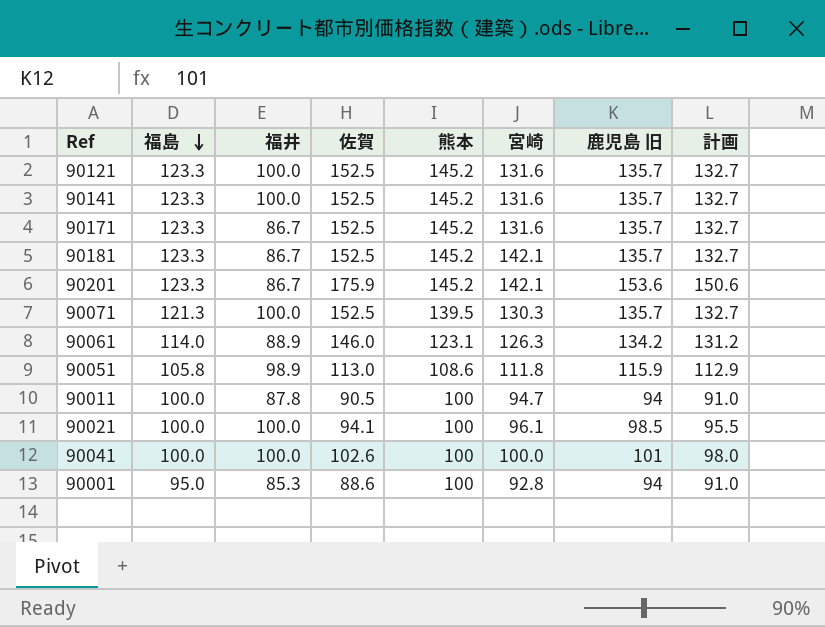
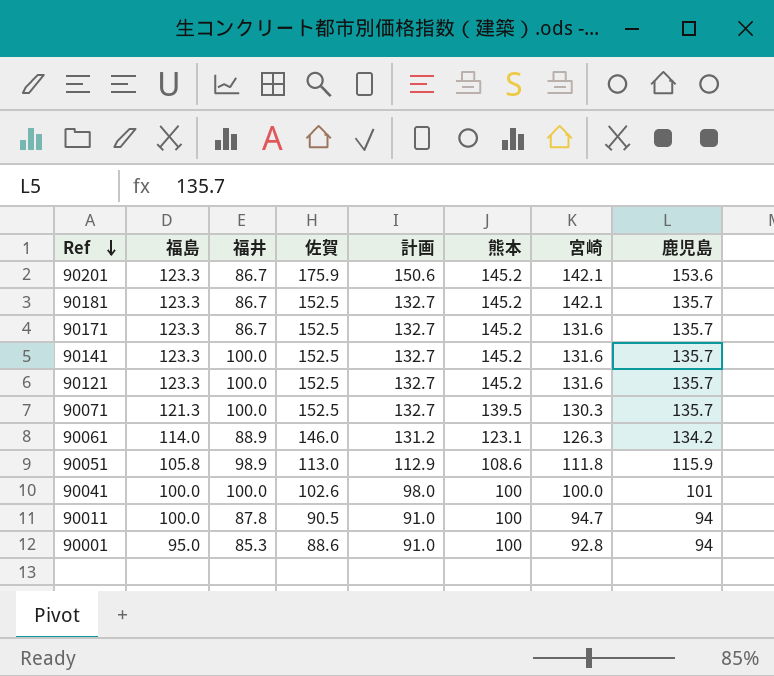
row order: 福島 descending -> Ref descending
column 計画 | position: 8 -> 5
column name: 鹿児島 旧 -> 鹿児島
row 90021: 100.0 | 100.0 | 94.1 | 100 | 96.1 | 98.5 | 95.5 -> none

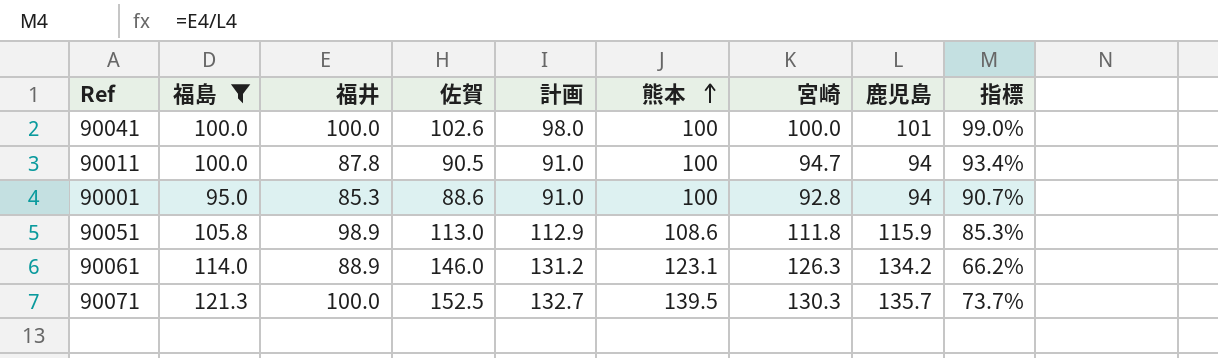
filter: none -> 福島 != 123.3
row order: Ref descending -> 熊本 ascending
column 指標 | formula: none -> [福井] / [鹿児島]

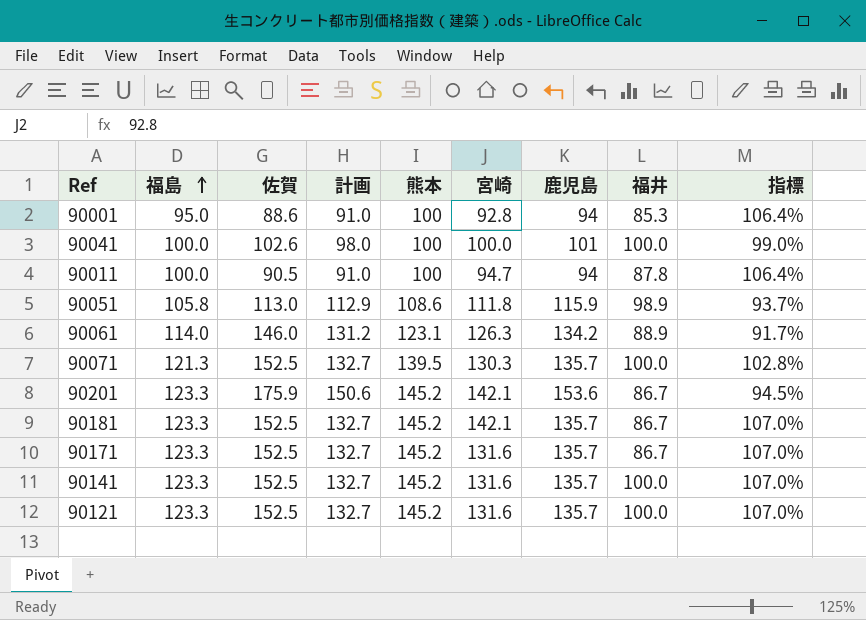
filter: 福島 != 123.3 -> none
row order: 熊本 ascending -> 福島 ascending
column 福井 | position: 3 -> 8
column 指標 | formula: [福井] / [鹿児島] -> [熊本] / [鹿児島]

